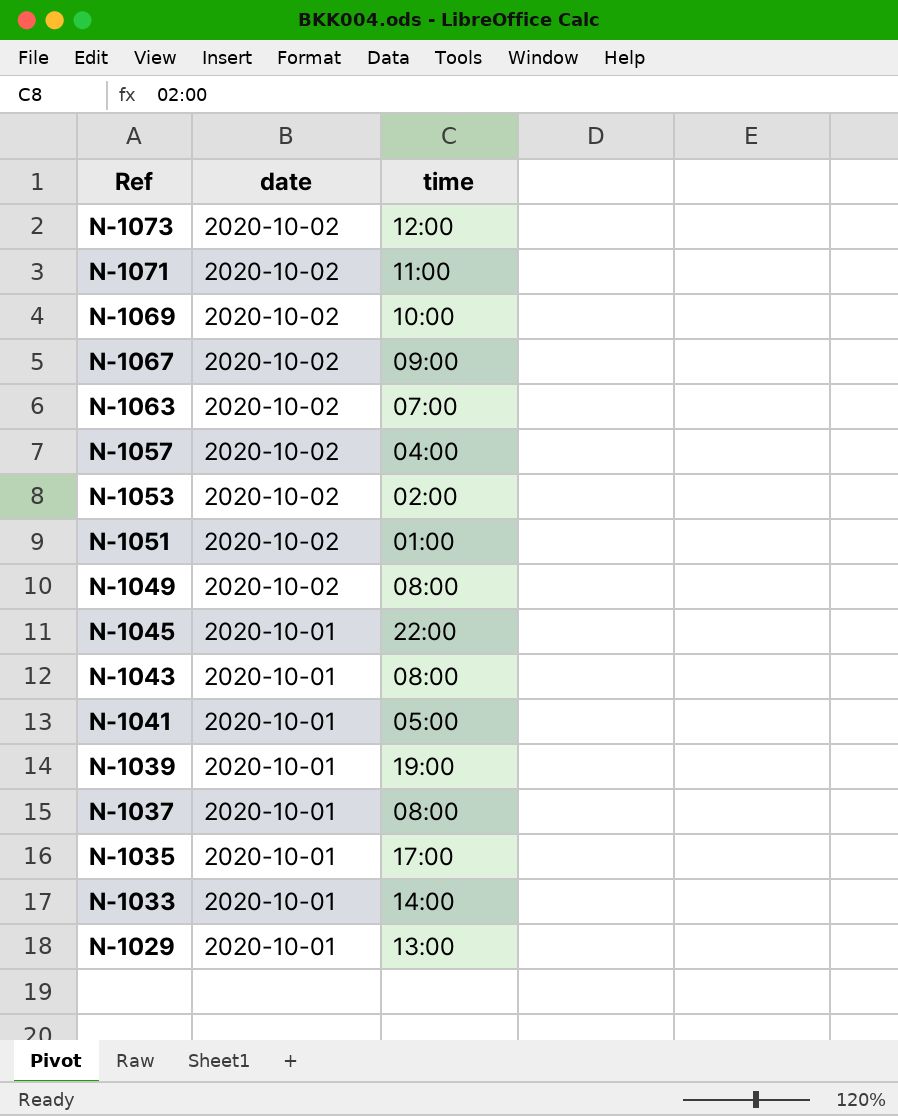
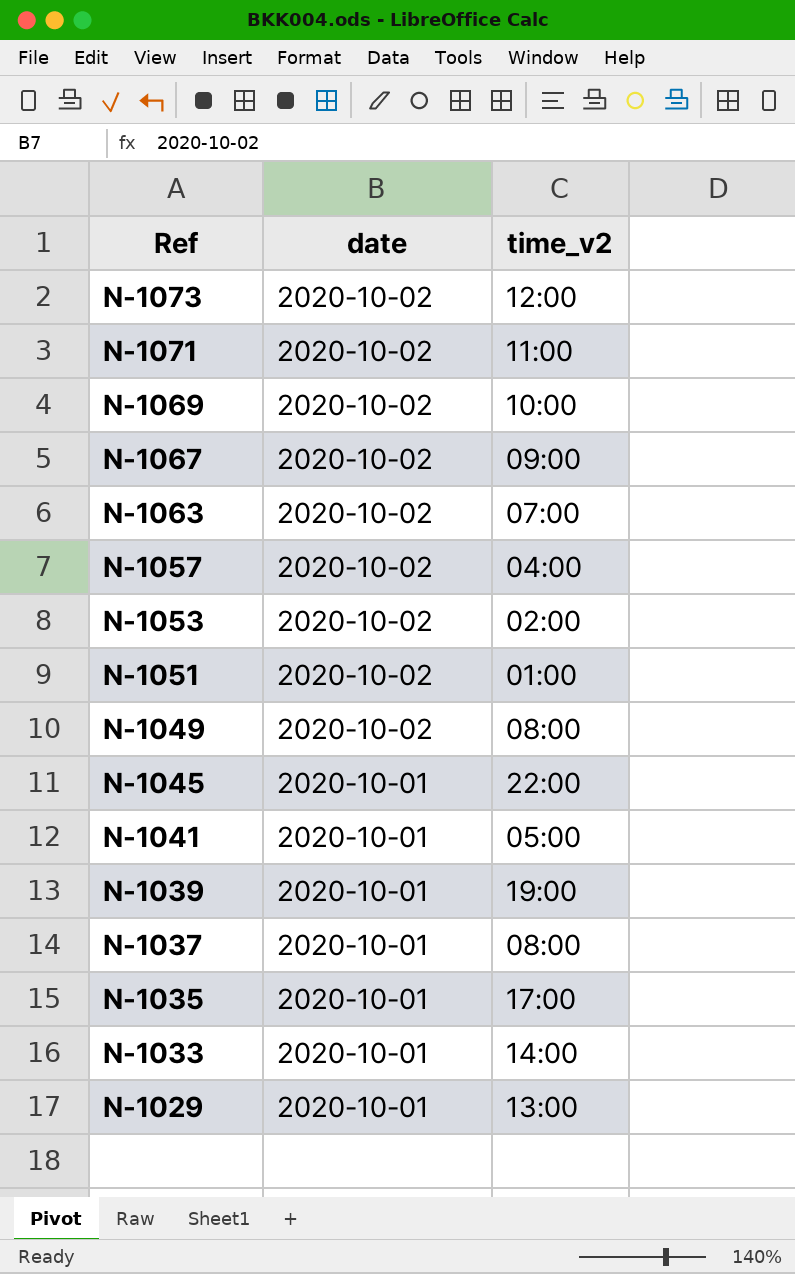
column name: time -> time_v2
row N-1043: 2020-10-01 | 08:00 -> none

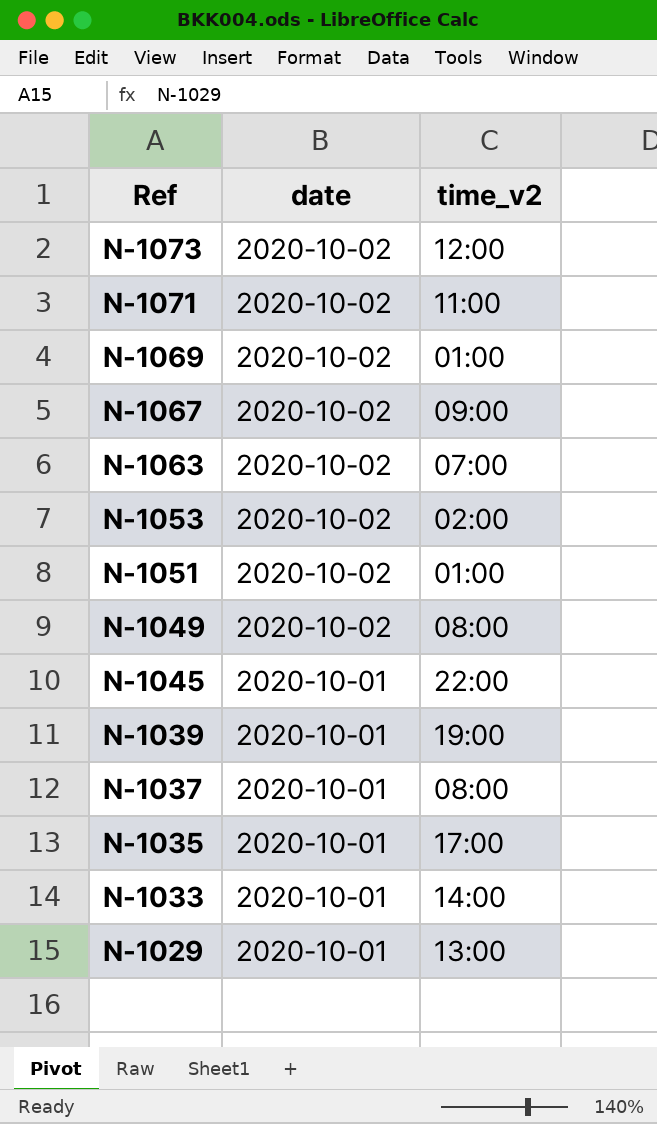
row N-1057: 2020-10-02 | 04:00 -> none
row N-1041: 2020-10-01 | 05:00 -> none
N-1069 | time_v2: 10:00 -> 01:00

